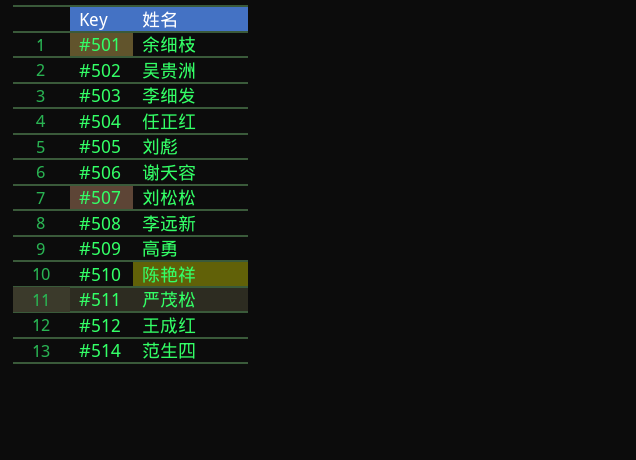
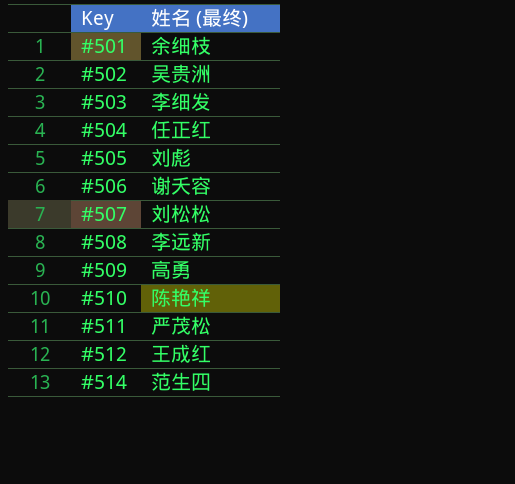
column name: 姓名 -> 姓名 (最终)

